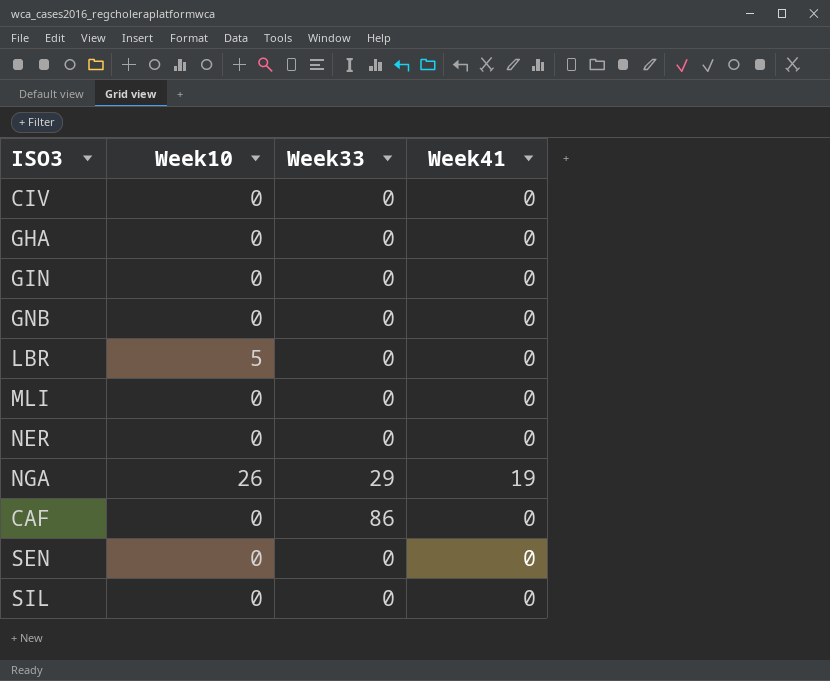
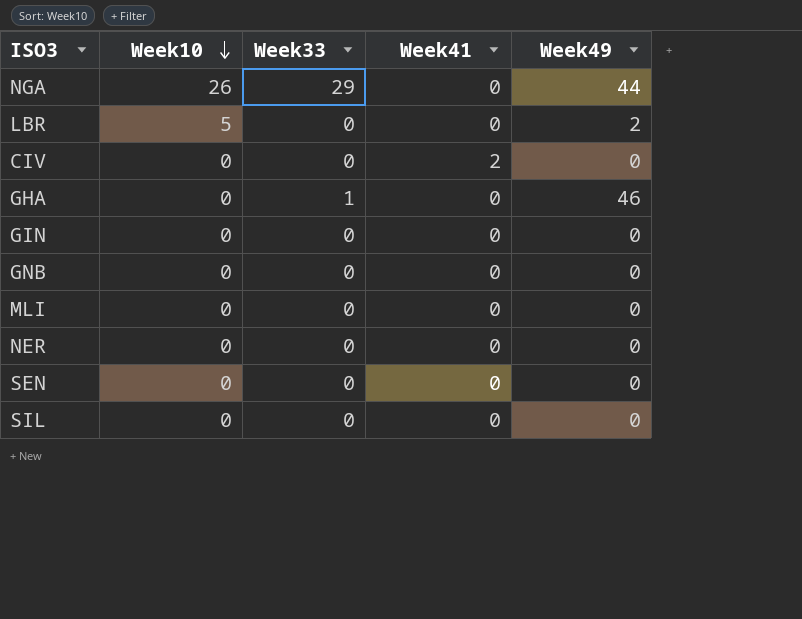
row order: none -> Week10 descending
column Week49 | position: none -> 5
row CAF: 0 | 86 | 0 -> none
NGA | Week41: 19 -> 0
CIV | Week41: 0 -> 2
GHA | Week33: 0 -> 1

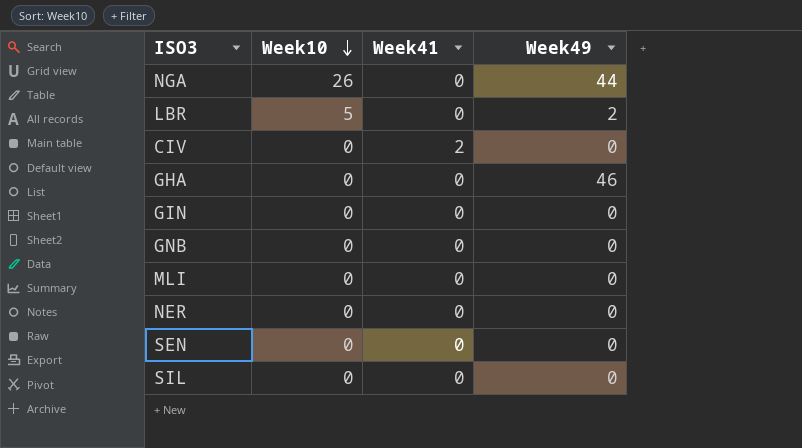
column Week33 | position: 3 -> none

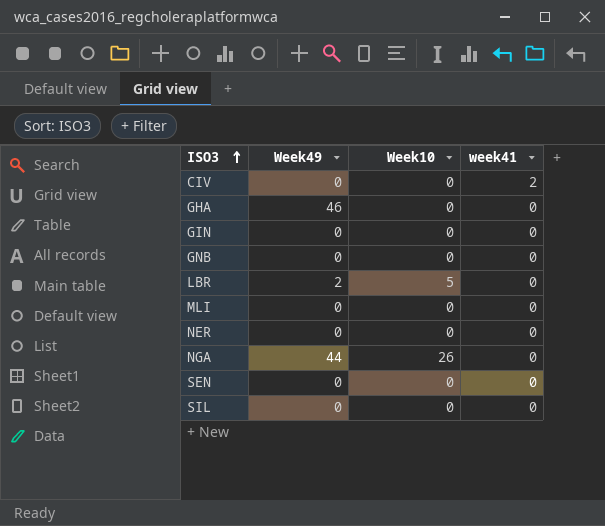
row order: Week10 descending -> ISO3 ascending
column Week49 | position: 4 -> 2
column name: Week41 -> week41

